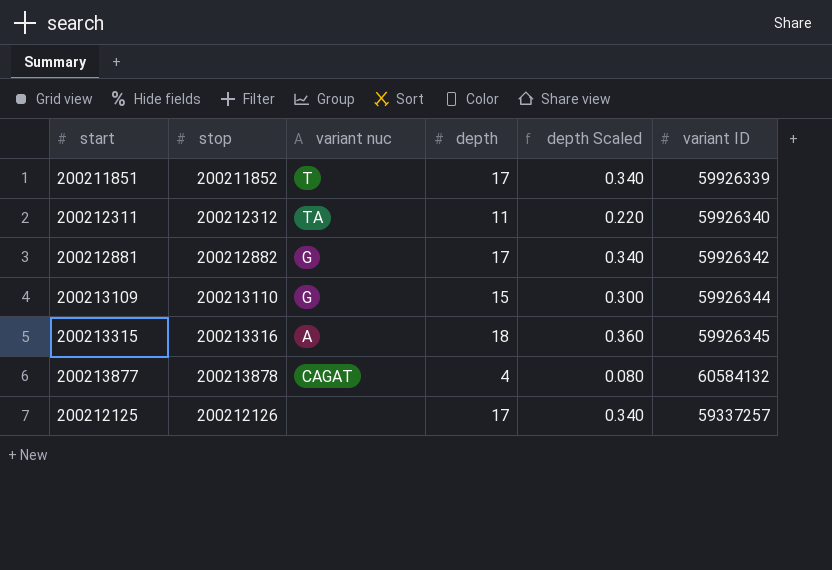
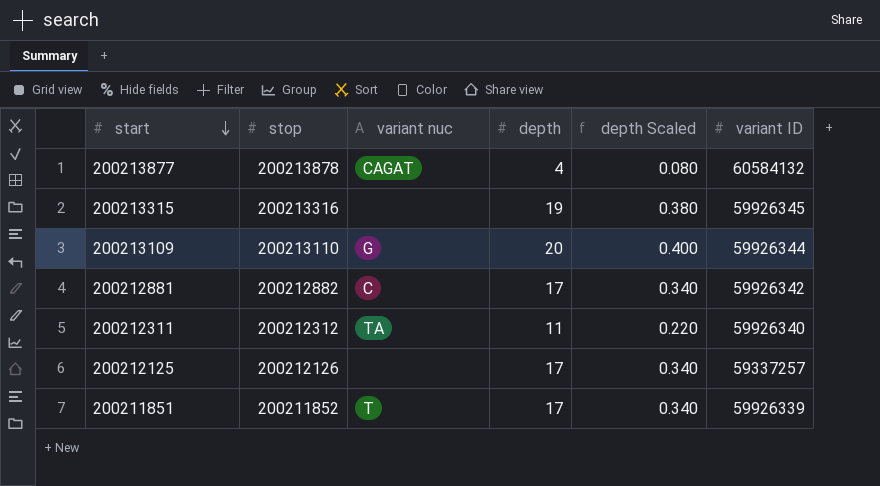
row order: none -> start descending
200213315 | variant nuc: A -> none
200213315 | depth: 18 -> 19
200213315 | depth Scaled: 0.360 -> 0.380
200213109 | depth: 15 -> 20
200213109 | depth Scaled: 0.300 -> 0.400
200212881 | variant nuc: G -> C

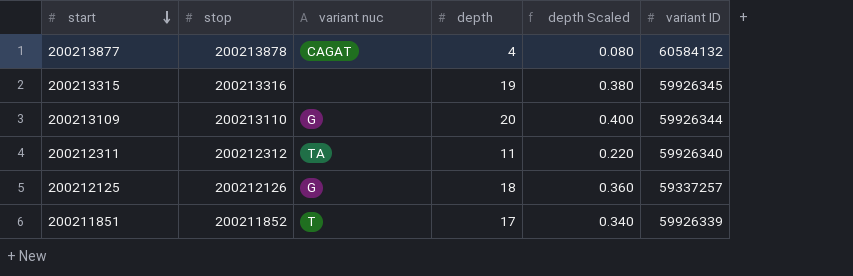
row 200212881: 200212882 | C | 17 | 0.340 | 59926342 -> none
200212125 | variant nuc: none -> G
200212125 | depth: 17 -> 18
200212125 | depth Scaled: 0.340 -> 0.360

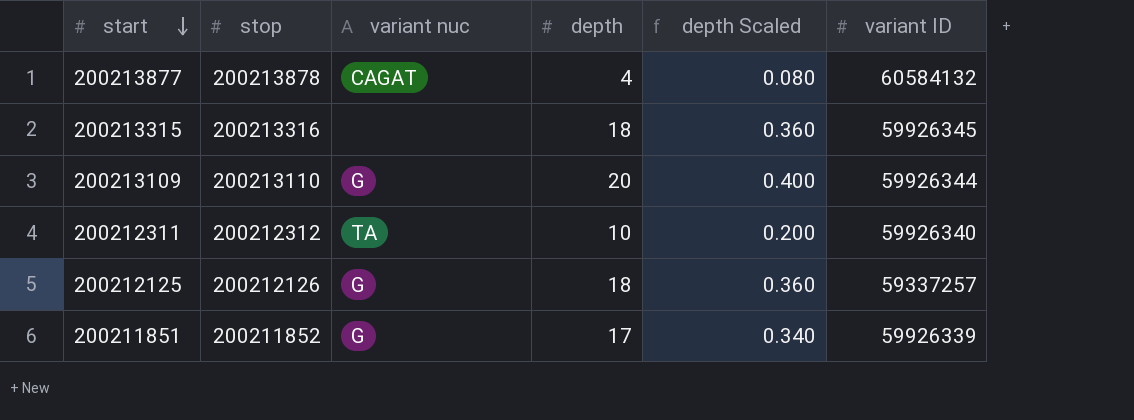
200213315 | depth: 19 -> 18
200213315 | depth Scaled: 0.380 -> 0.360
200212311 | depth: 11 -> 10
200212311 | depth Scaled: 0.220 -> 0.200
200211851 | variant nuc: T -> G

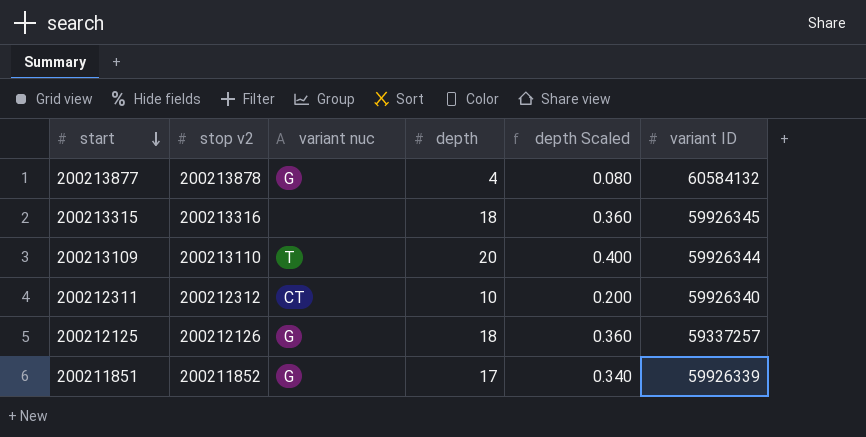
column name: stop -> stop v2
200213877 | variant nuc: CAGAT -> G
200213109 | variant nuc: G -> T
200212311 | variant nuc: TA -> CT

